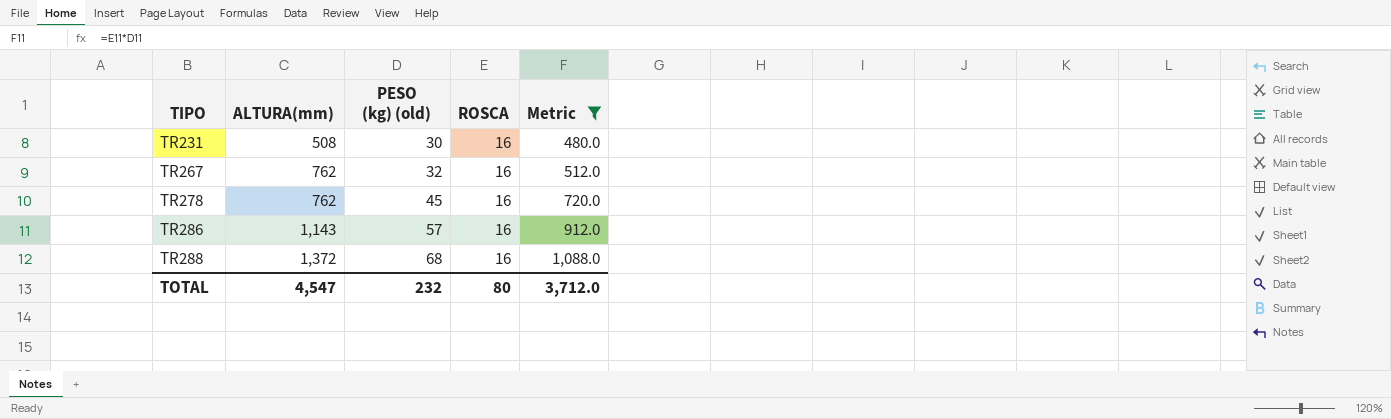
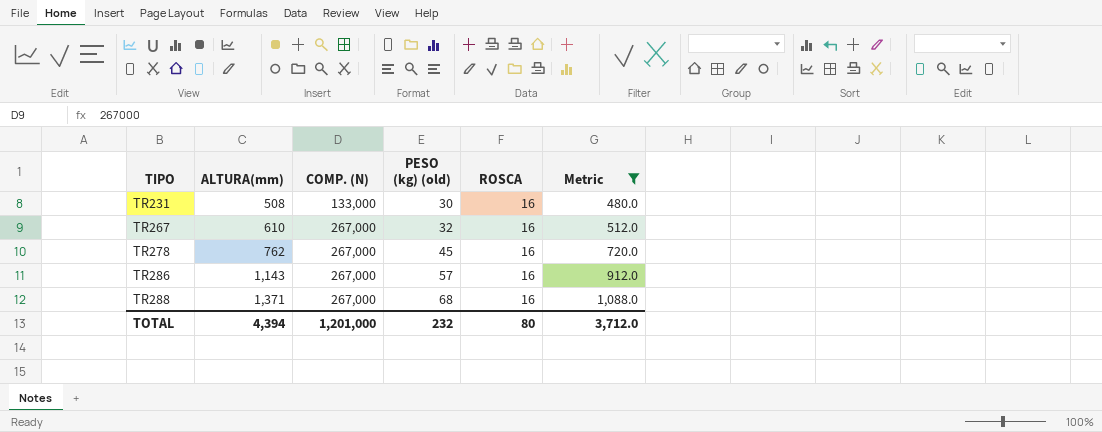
column COMP. (N) | position: none -> 3
TR267 | ALTURA(mm): 762 -> 610
TR288 | ALTURA(mm): 1,372 -> 1,371
TOTAL | ALTURA(mm): 4,547 -> 4,394

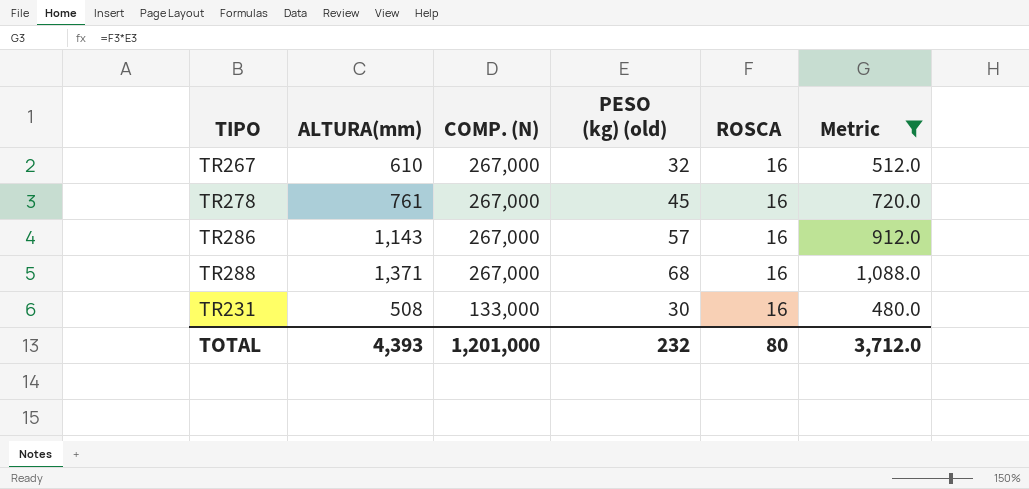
row order: TIPO ascending -> COMP. (N) descending
TR278 | ALTURA(mm): 762 -> 761
TOTAL | ALTURA(mm): 4,394 -> 4,393

